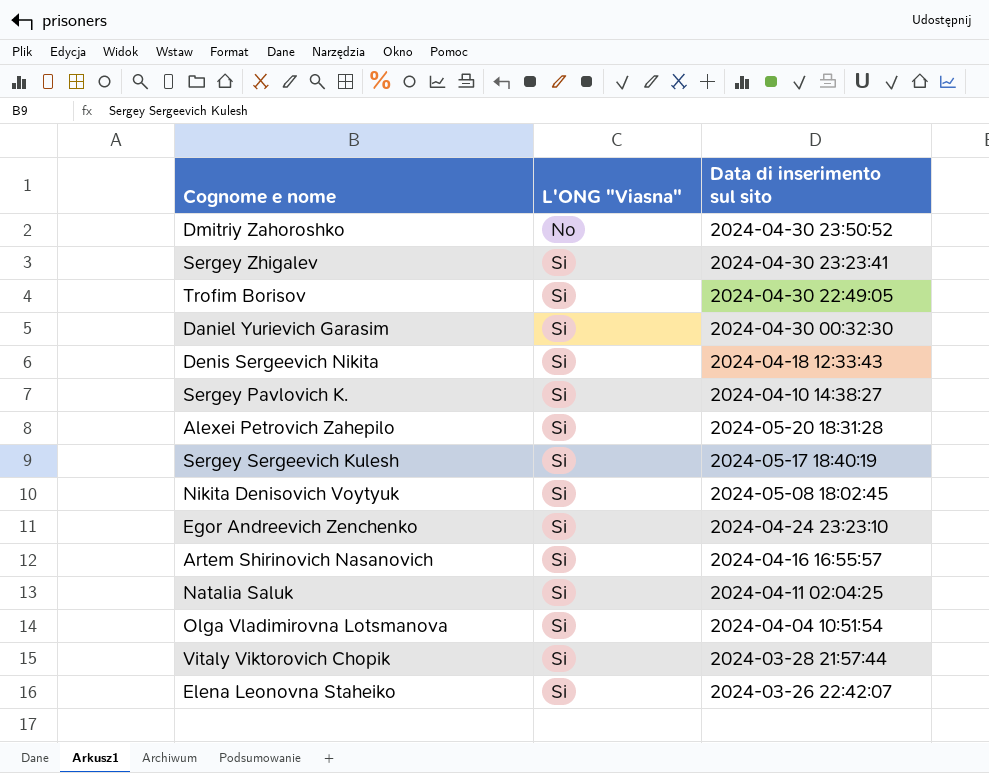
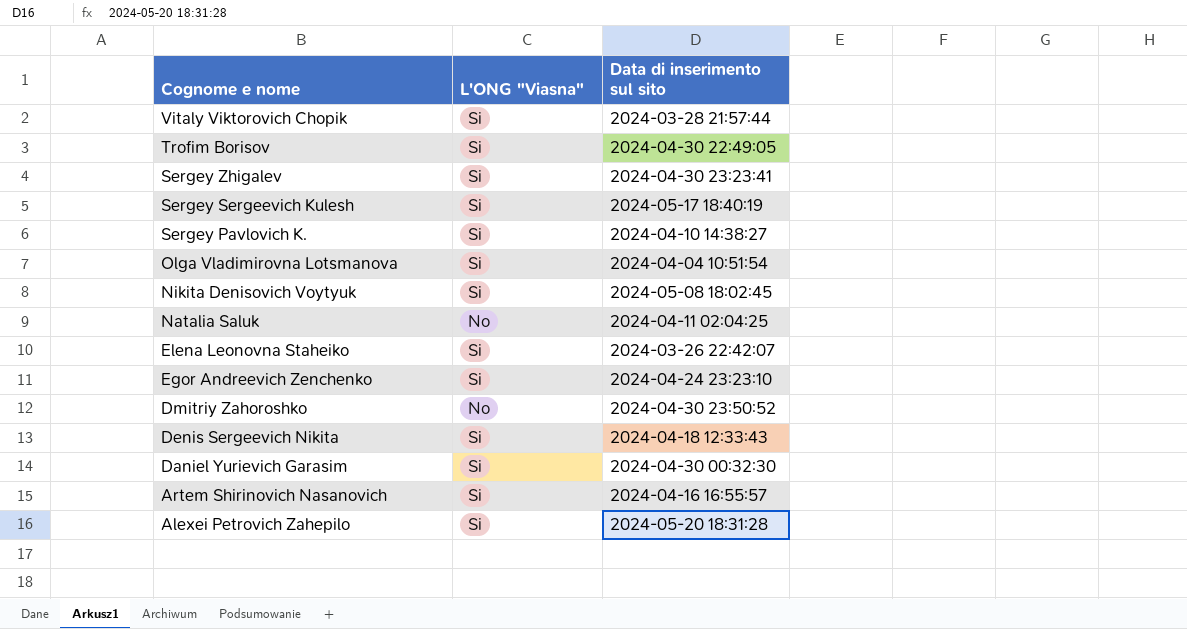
row order: L'ONG "Viasna" ascending -> Cognome e nome descending
Natalia Saluk | L'ONG "Viasna": Si -> No

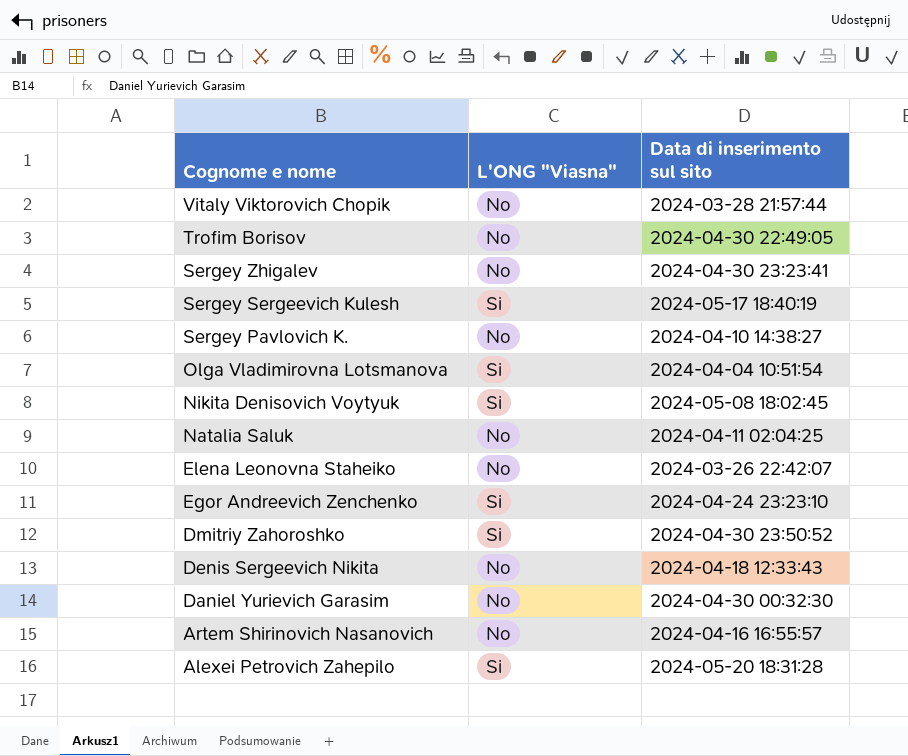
Vitaly Viktorovich Chopik | L'ONG "Viasna": Si -> No
Trofim Borisov | L'ONG "Viasna": Si -> No
Sergey Zhigalev | L'ONG "Viasna": Si -> No
Sergey Pavlovich K. | L'ONG "Viasna": Si -> No
Elena Leonovna Staheiko | L'ONG "Viasna": Si -> No
Dmitriy Zahoroshko | L'ONG "Viasna": No -> Si
Denis Sergeevich Nikita | L'ONG "Viasna": Si -> No
Daniel Yurievich Garasim | L'ONG "Viasna": Si -> No
Artem Shirinovich Nasanovich | L'ONG "Viasna": Si -> No

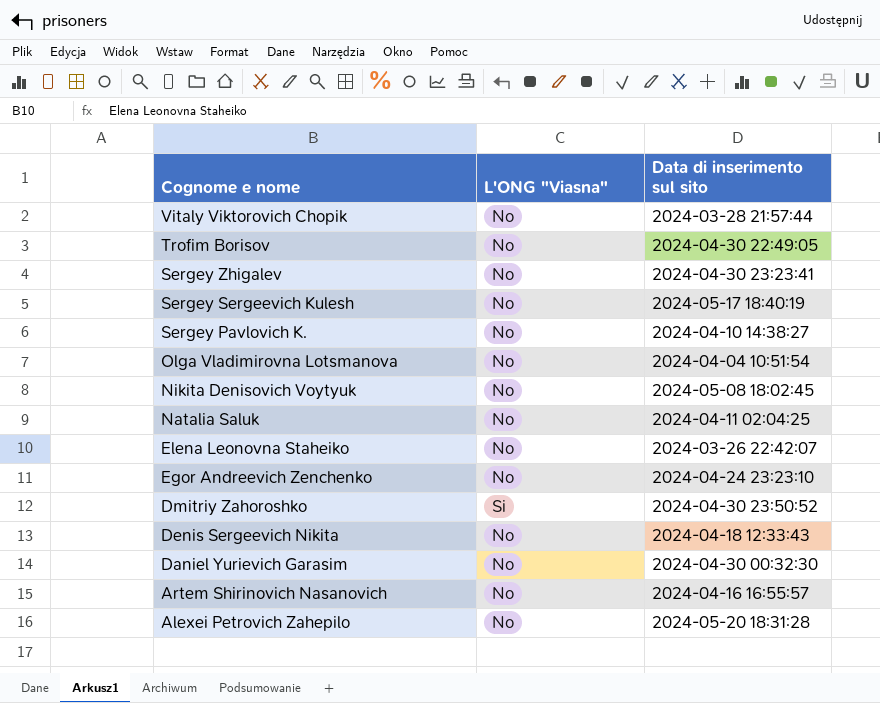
Sergey Sergeevich Kulesh | L'ONG "Viasna": Si -> No
Olga Vladimirovna Lotsmanova | L'ONG "Viasna": Si -> No
Nikita Denisovich Voytyuk | L'ONG "Viasna": Si -> No
Egor Andreevich Zenchenko | L'ONG "Viasna": Si -> No
Alexei Petrovich Zahepilo | L'ONG "Viasna": Si -> No

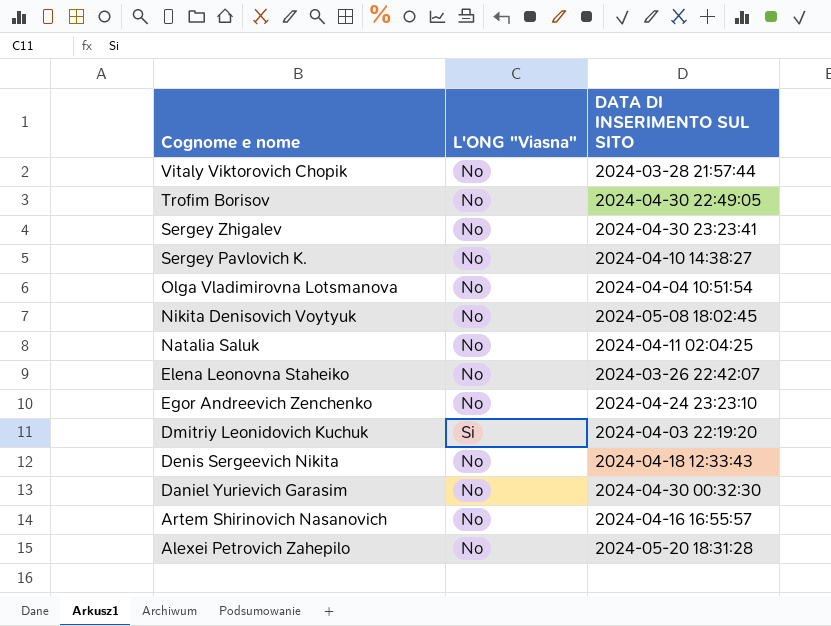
column name: Data di inserimento sul sito -> DATA DI INSERIMENTO SUL SITO
row Sergey Sergeevich Kulesh: No | 2024-05-17 18:40:19 -> none
row Dmitriy Zahoroshko: Si | 2024-04-30 23:50:52 -> none
row Dmitriy Leonidovich Kuchuk: none -> Si | 2024-04-03 22:19:20

